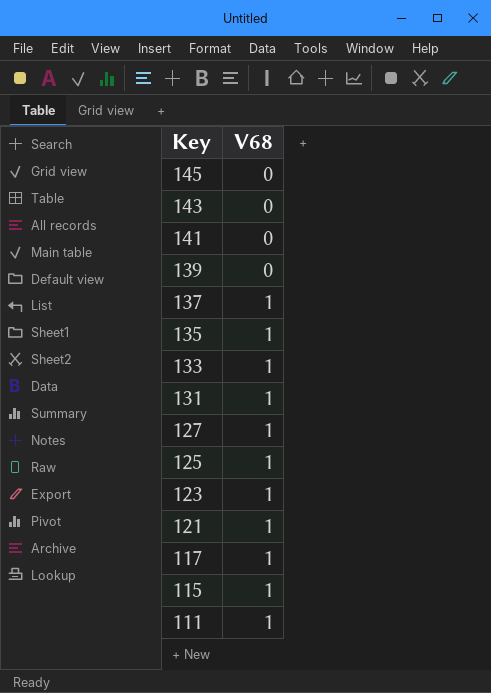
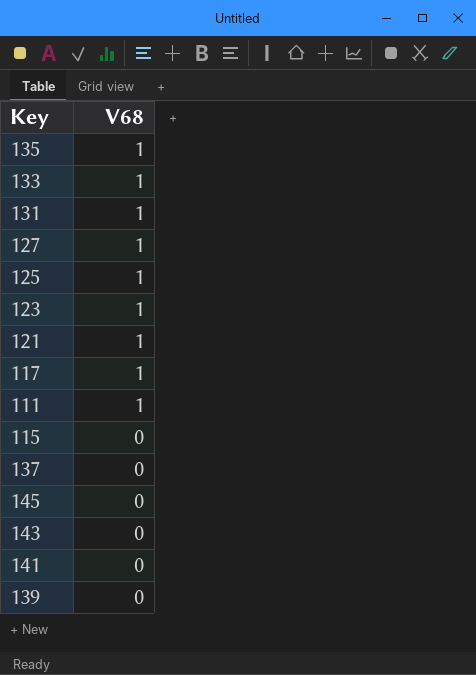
row order: Key descending -> V68 descending
115 | V68: 1 -> 0
137 | V68: 1 -> 0

